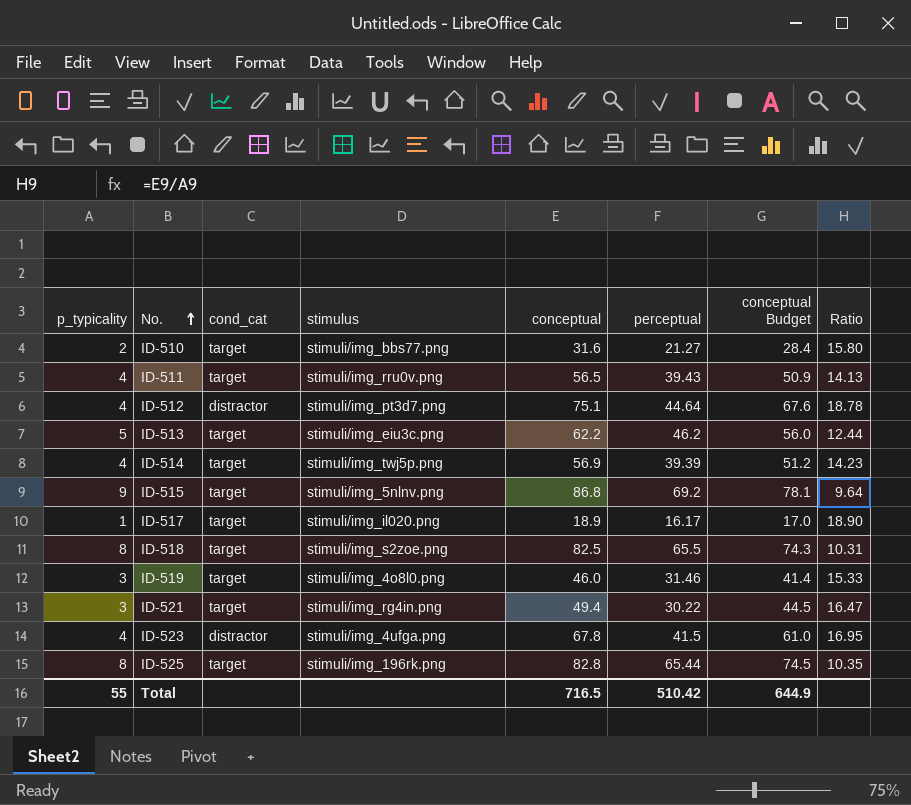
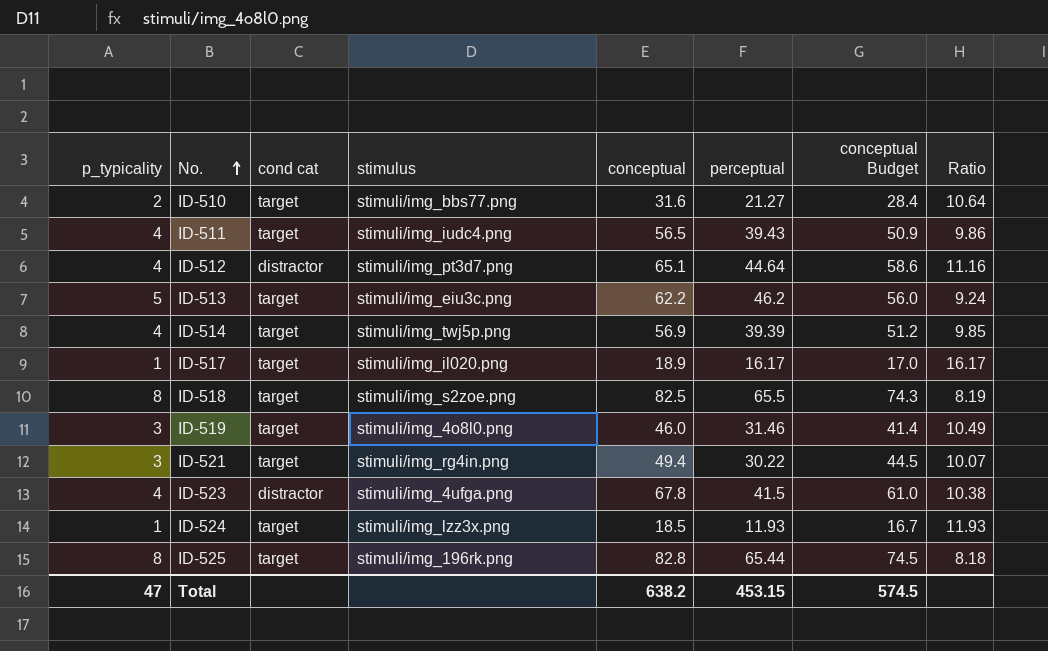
column name: cond_cat -> cond cat
column Ratio | formula: [conceptual] / [p_typicality] -> [perceptual] / [p_typicality]
row ID-515: 9 | target | stimuli/img_5nlnv.png | 86.8 | 69.2 | 78.1 | 9.64 -> none
ID-511 | stimulus: stimuli/img_rru0v.png -> stimuli/img_iudc4.png
ID-512 | conceptual: 75.1 -> 65.1
ID-512 | conceptual Budget: 67.6 -> 58.6
row ID-524: none -> 1 | target | stimuli/img_lzz3x.png | 18.5 | 11.93 | 16.7 | 11.93
Total | p_typicality: 55 -> 47
Total | conceptual: 716.5 -> 638.2
Total | perceptual: 510.42 -> 453.15
Total | conceptual Budget: 644.9 -> 574.5

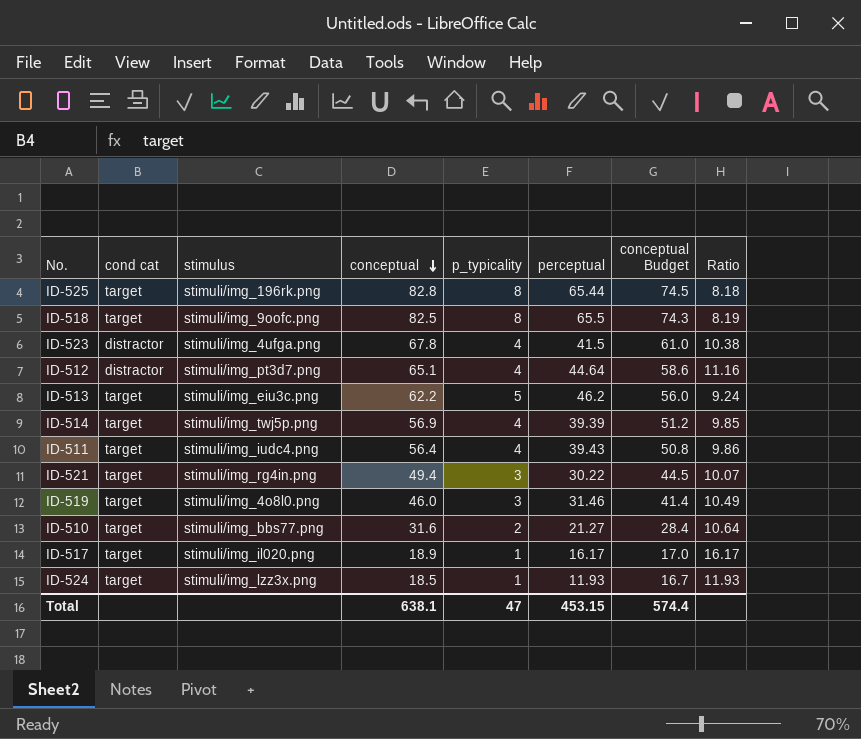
row order: No. ascending -> conceptual descending
column p_typicality | position: 1 -> 5
ID-518 | stimulus: stimuli/img_s2zoe.png -> stimuli/img_9oofc.png
ID-511 | conceptual: 56.5 -> 56.4
ID-511 | conceptual Budget: 50.9 -> 50.8
Total | conceptual: 638.2 -> 638.1
Total | conceptual Budget: 574.5 -> 574.4

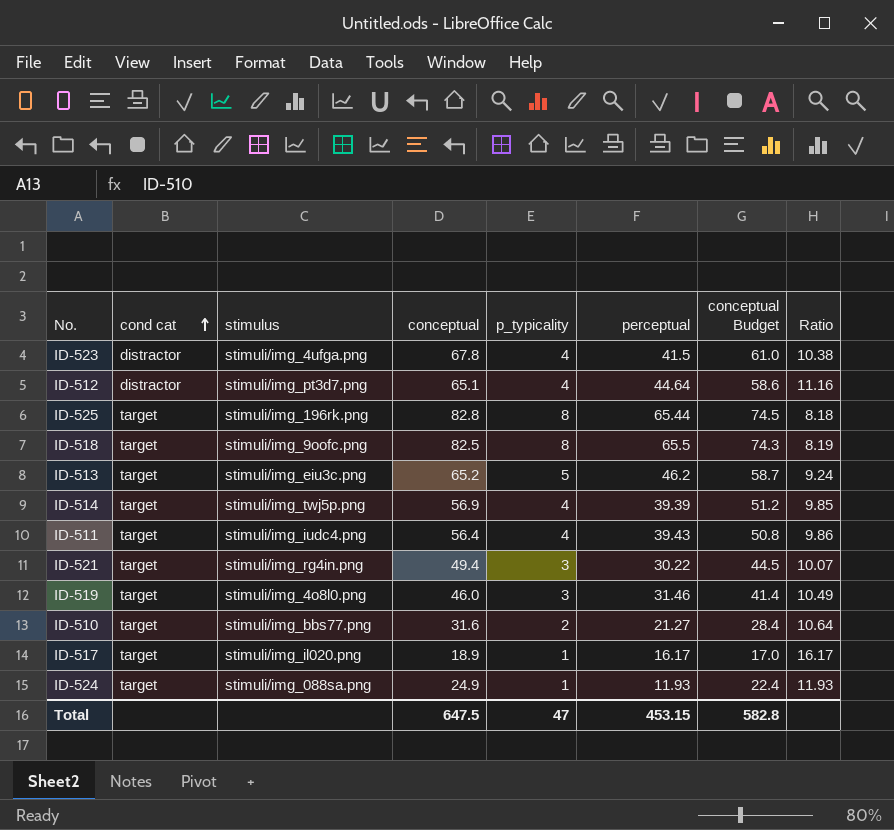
row order: conceptual descending -> cond cat ascending
ID-513 | conceptual: 62.2 -> 65.2
ID-513 | conceptual Budget: 56.0 -> 58.7
ID-524 | stimulus: stimuli/img_lzz3x.png -> stimuli/img_088sa.png
ID-524 | conceptual: 18.5 -> 24.9
ID-524 | conceptual Budget: 16.7 -> 22.4
Total | conceptual: 638.1 -> 647.5
Total | conceptual Budget: 574.4 -> 582.8

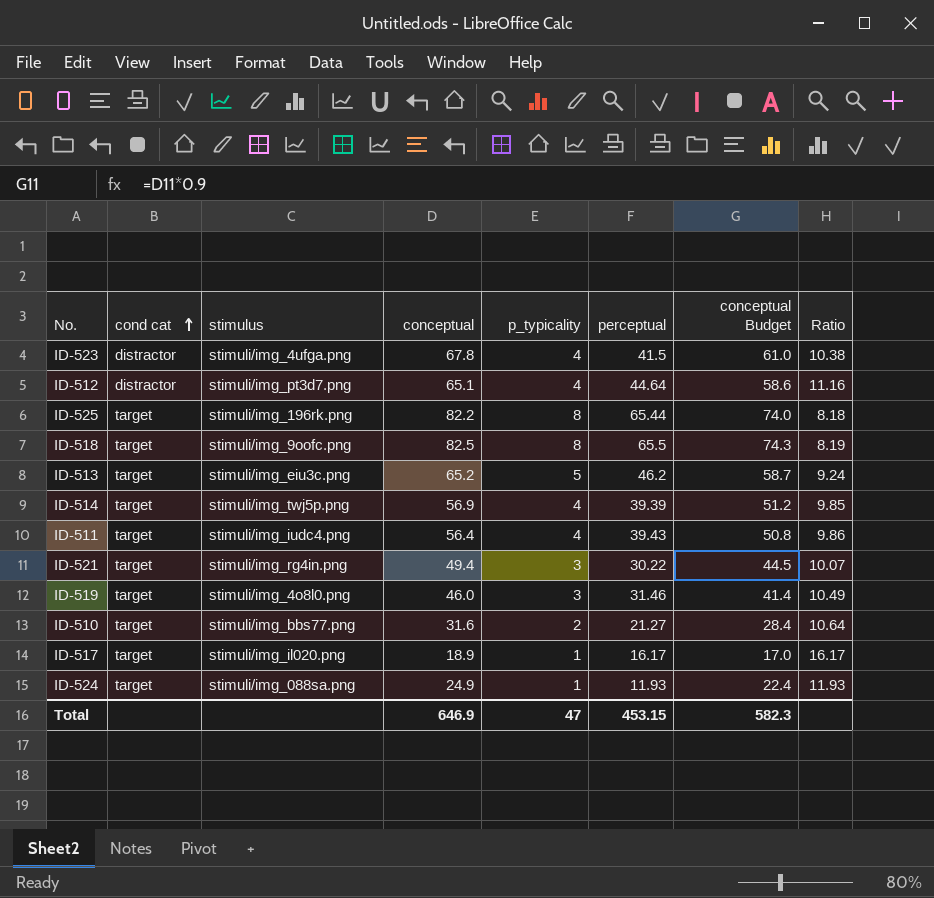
ID-525 | conceptual: 82.8 -> 82.2
ID-525 | conceptual Budget: 74.5 -> 74.0
Total | conceptual: 647.5 -> 646.9
Total | conceptual Budget: 582.8 -> 582.3

